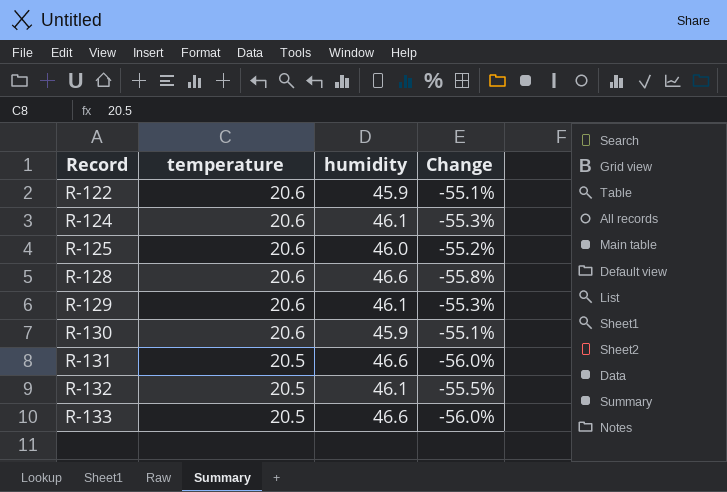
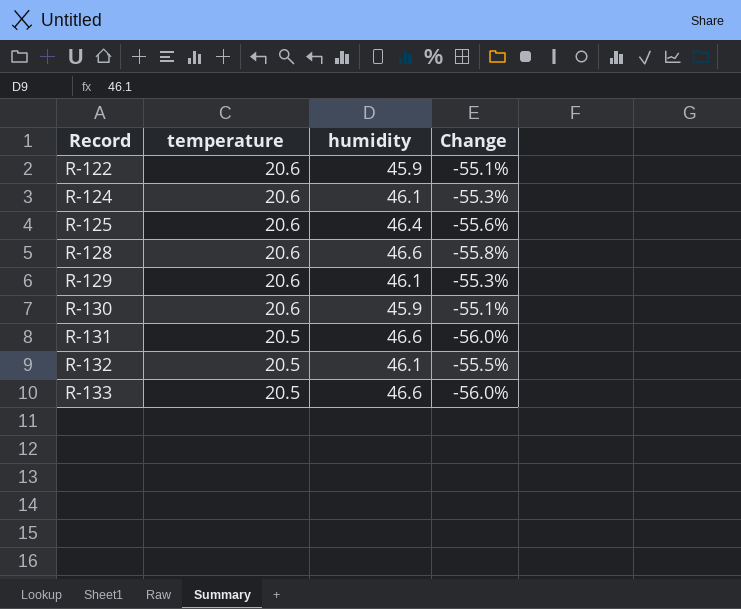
R-125 | humidity: 46.0 -> 46.4
R-125 | Change: -55.2% -> -55.6%

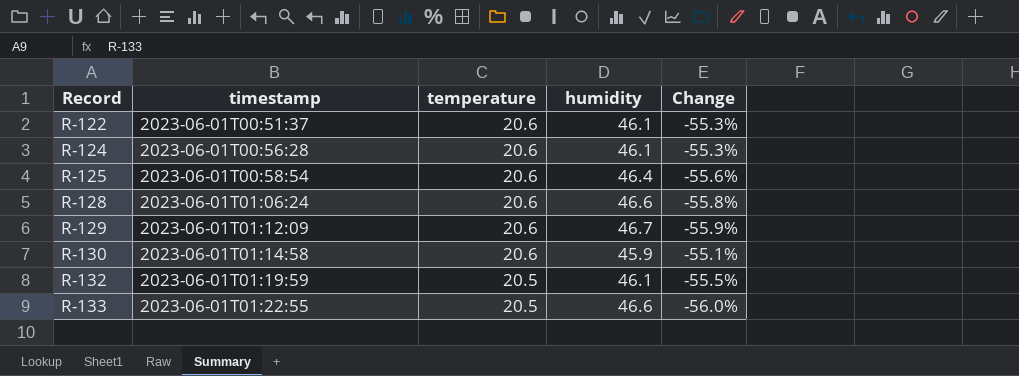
column timestamp | position: none -> 2
row R-131: 20.5 | 46.6 | -56.0% -> none
R-122 | humidity: 45.9 -> 46.1
R-122 | Change: -55.1% -> -55.3%
R-129 | humidity: 46.1 -> 46.7
R-129 | Change: -55.3% -> -55.9%

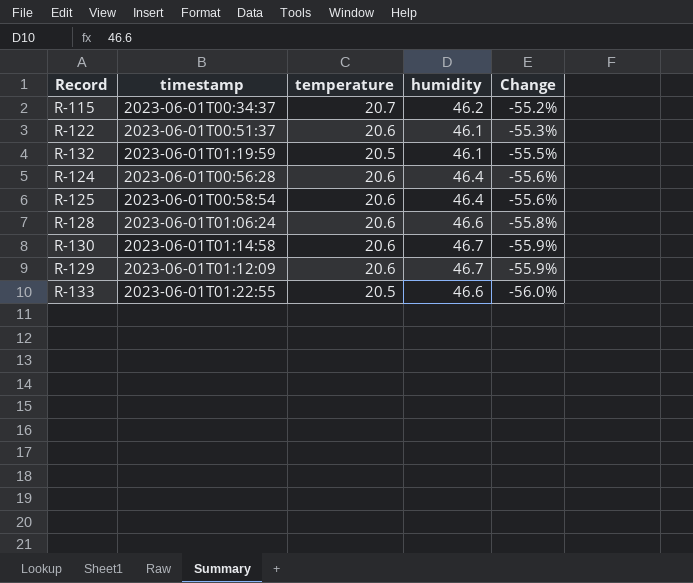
row order: Record ascending -> Change descending
row R-115: none -> 2023-06-01T00:34:37 | 20.7 | 46.2 | -55.2%
R-124 | humidity: 46.1 -> 46.4
R-124 | Change: -55.3% -> -55.6%
R-130 | humidity: 45.9 -> 46.7
R-130 | Change: -55.1% -> -55.9%

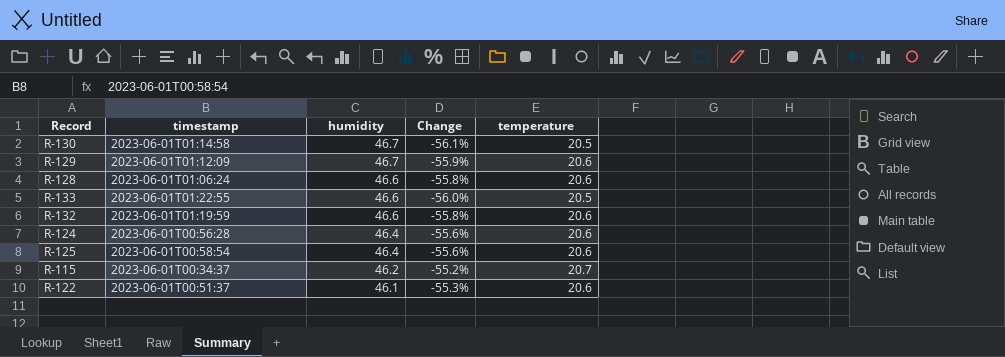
row order: Change descending -> humidity descending
column temperature | position: 3 -> 5
R-130 | Change: -55.9% -> -56.1%
R-130 | temperature: 20.6 -> 20.5
R-132 | humidity: 46.1 -> 46.6
R-132 | Change: -55.5% -> -55.8%
R-132 | temperature: 20.5 -> 20.6

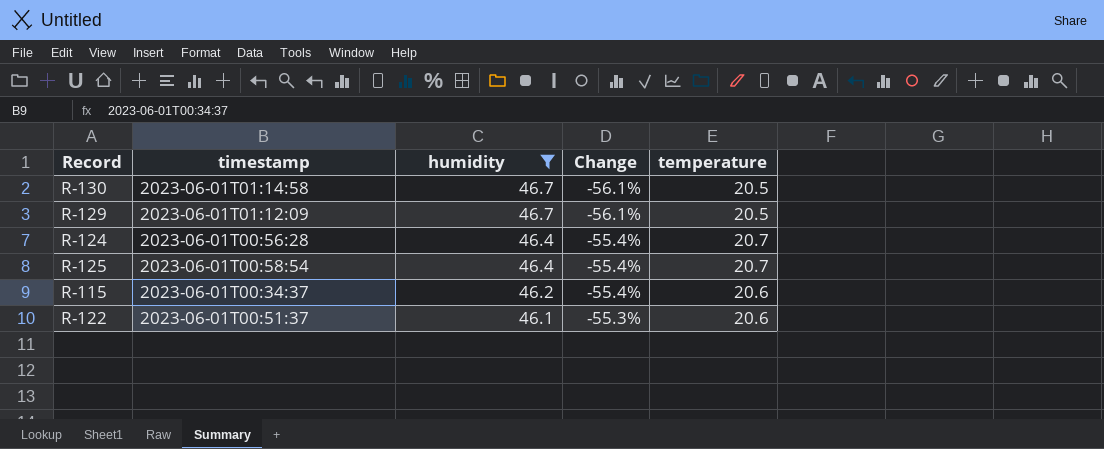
filter: none -> humidity != 46.6
R-129 | Change: -55.9% -> -56.1%
R-129 | temperature: 20.6 -> 20.5
R-124 | Change: -55.6% -> -55.4%
R-124 | temperature: 20.6 -> 20.7
R-125 | Change: -55.6% -> -55.4%
R-125 | temperature: 20.6 -> 20.7
R-115 | Change: -55.2% -> -55.4%
R-115 | temperature: 20.7 -> 20.6

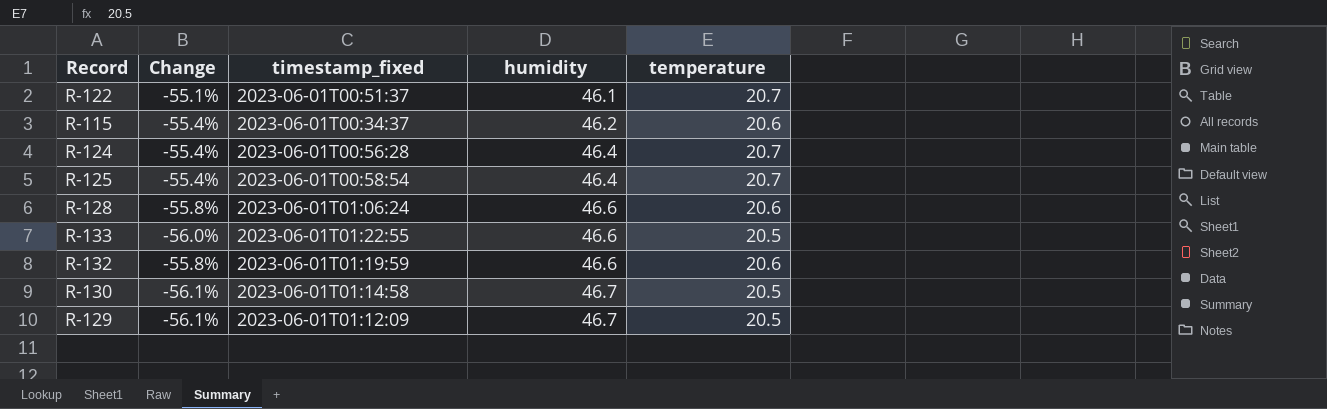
filter: humidity != 46.6 -> none
row order: humidity descending -> humidity ascending
column Change | position: 4 -> 2
column name: timestamp -> timestamp_fixed
R-122 | Change: -55.3% -> -55.1%
R-122 | temperature: 20.6 -> 20.7

